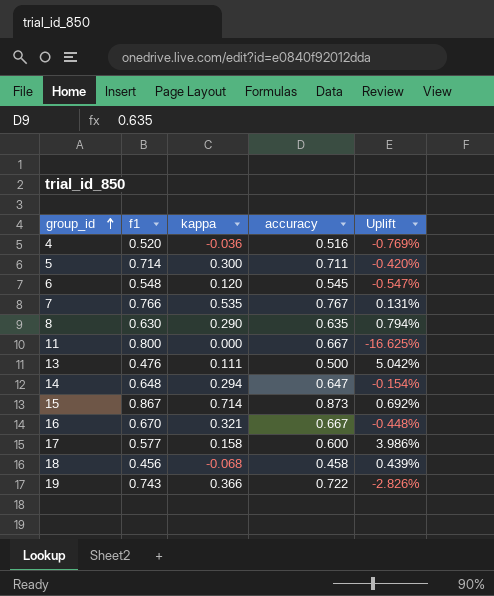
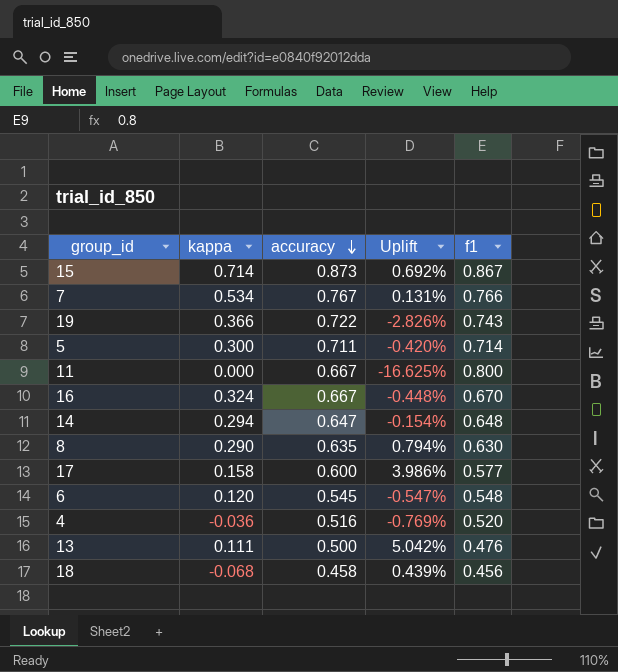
row order: group_id ascending -> accuracy descending
column f1 | position: 2 -> 5
7 | kappa: 0.535 -> 0.534
16 | kappa: 0.321 -> 0.324

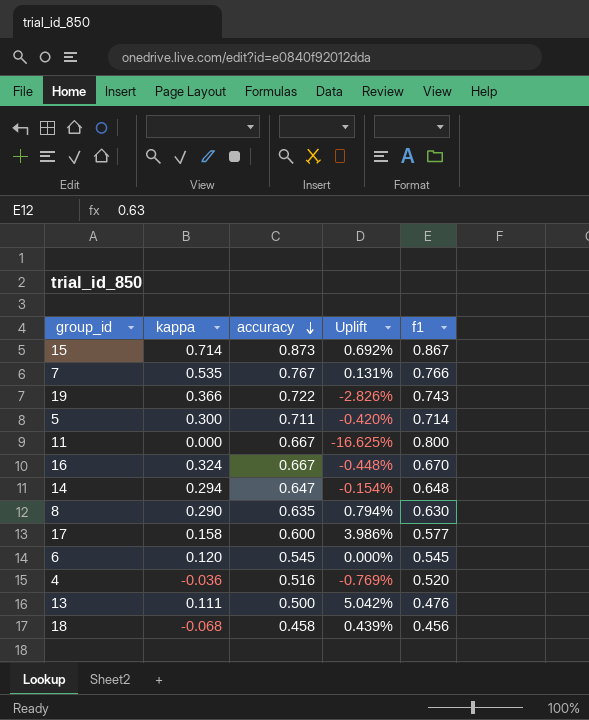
7 | kappa: 0.534 -> 0.535
6 | Uplift: -0.547% -> 0.000%
6 | f1: 0.548 -> 0.545

